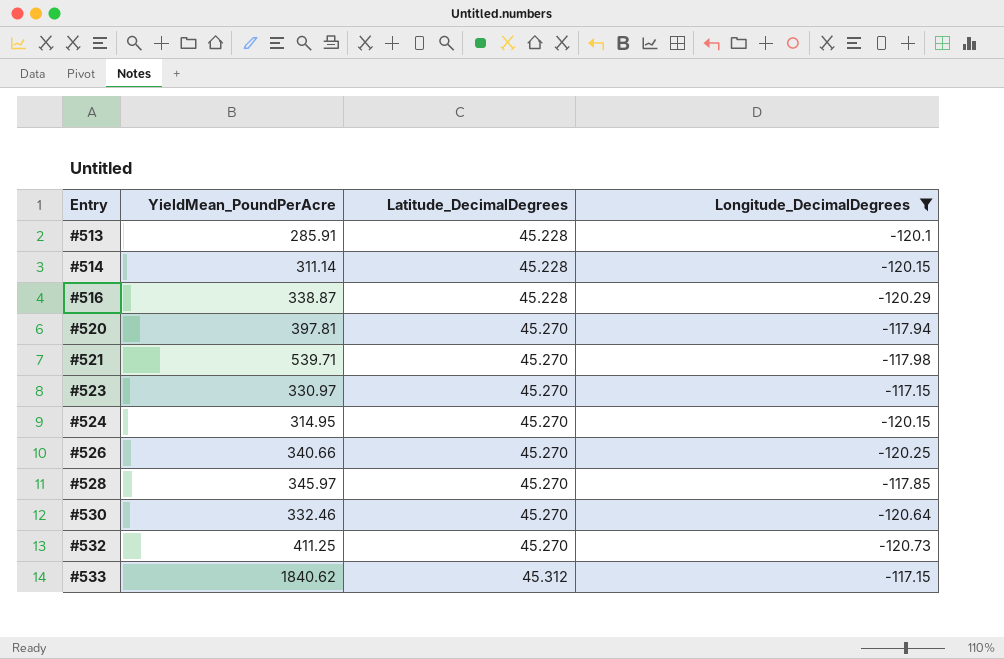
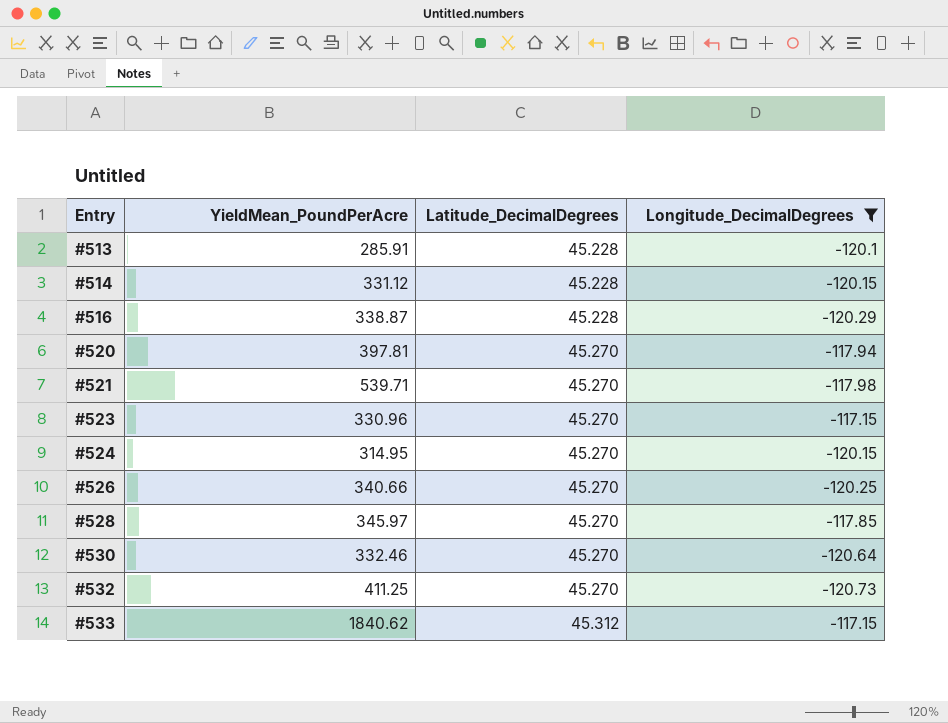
#514 | YieldMean_PoundPerAcre: 311.14 -> 331.12
#523 | YieldMean_PoundPerAcre: 330.97 -> 330.96

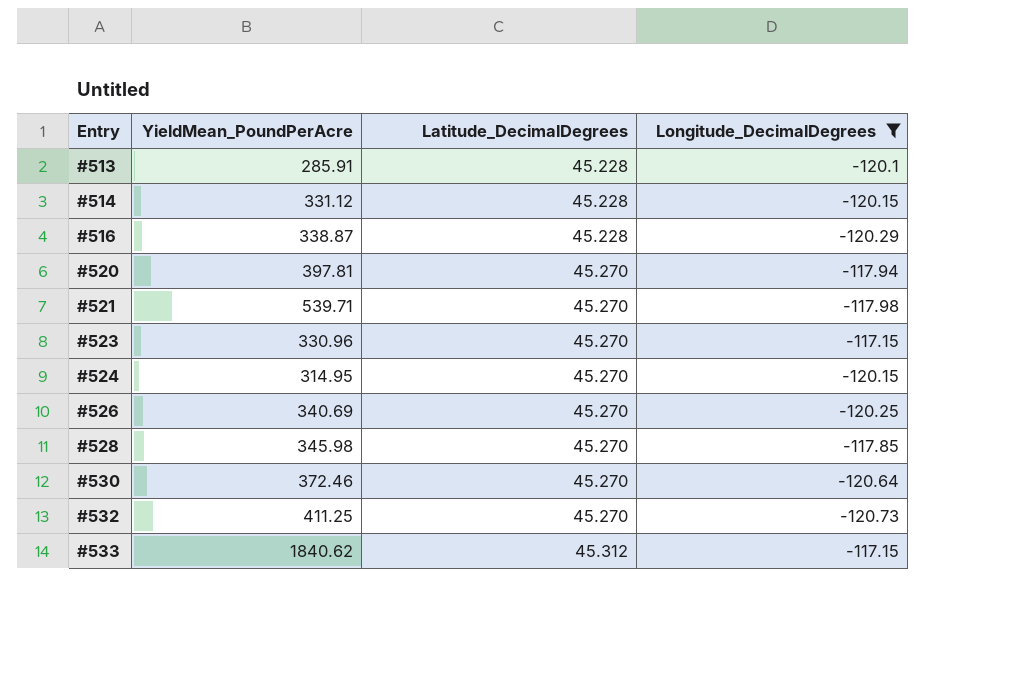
#526 | YieldMean_PoundPerAcre: 340.66 -> 340.69
#528 | YieldMean_PoundPerAcre: 345.97 -> 345.98
#530 | YieldMean_PoundPerAcre: 332.46 -> 372.46

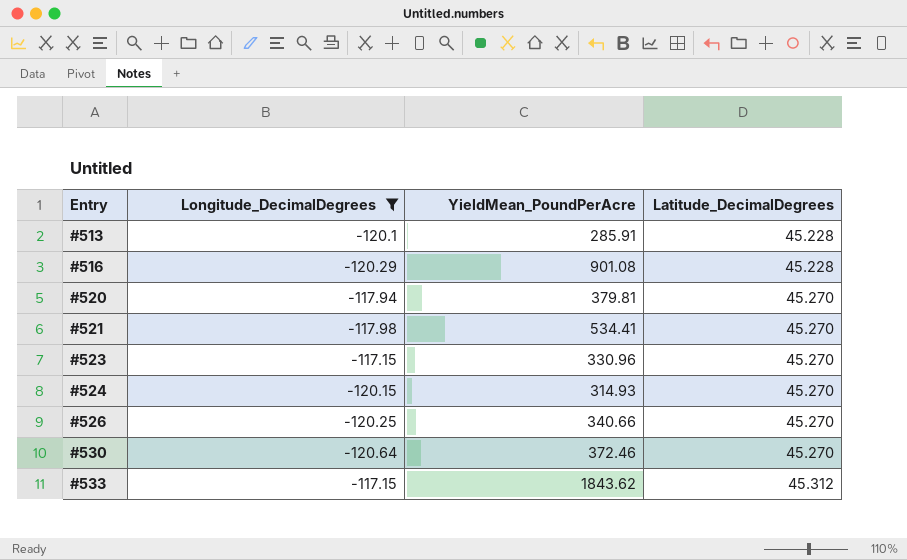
column Longitude_DecimalDegrees | position: 4 -> 2
row #514: 331.12 | 45.228 | -120.15 -> none
row #528: 345.98 | 45.270 | -117.85 -> none
row #532: 411.25 | 45.270 | -120.73 -> none
#516 | YieldMean_PoundPerAcre: 338.87 -> 901.08
#520 | YieldMean_PoundPerAcre: 397.81 -> 379.81
#521 | YieldMean_PoundPerAcre: 539.71 -> 534.41
#524 | YieldMean_PoundPerAcre: 314.95 -> 314.93
#526 | YieldMean_PoundPerAcre: 340.69 -> 340.66
#533 | YieldMean_PoundPerAcre: 1840.62 -> 1843.62

